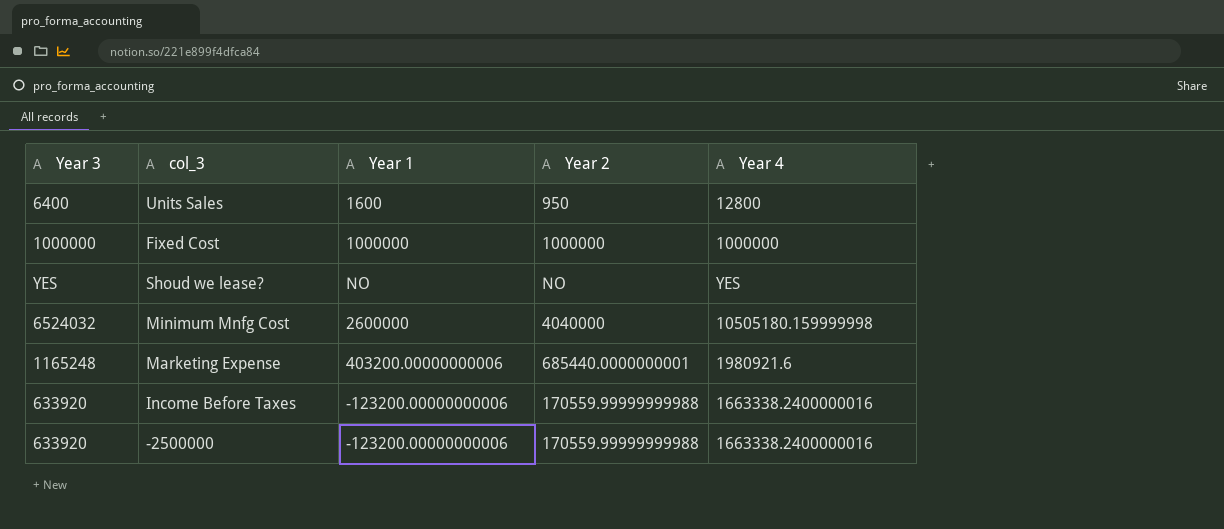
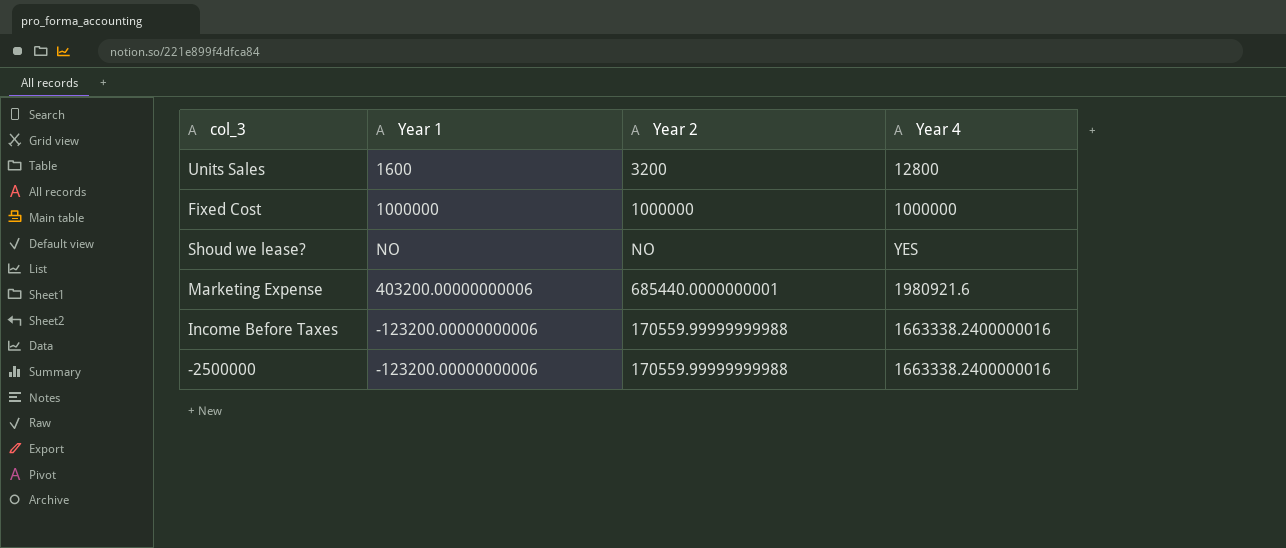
column Year 3 | position: 1 -> none
row Minimum Mnfg Cost: 6524032 | 2600000 | 4040000 | 10505180.159999998 -> none
Units Sales | Year 2: 950 -> 3200

